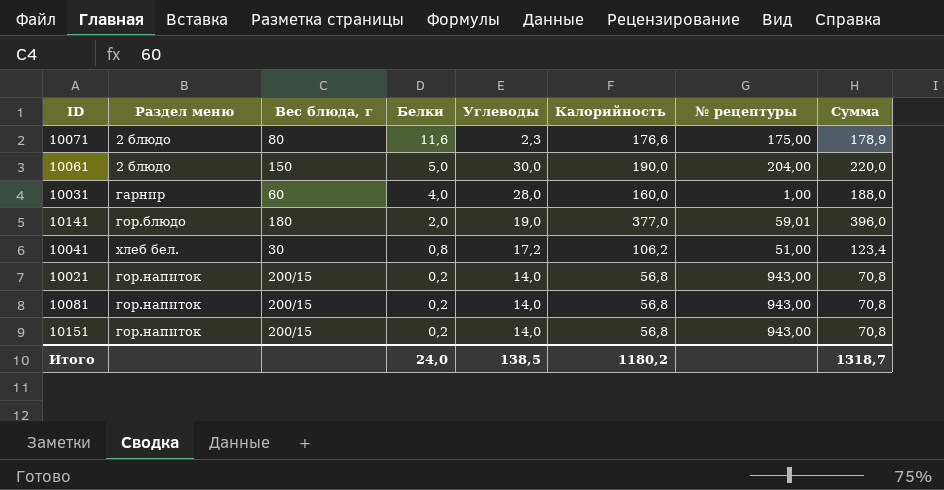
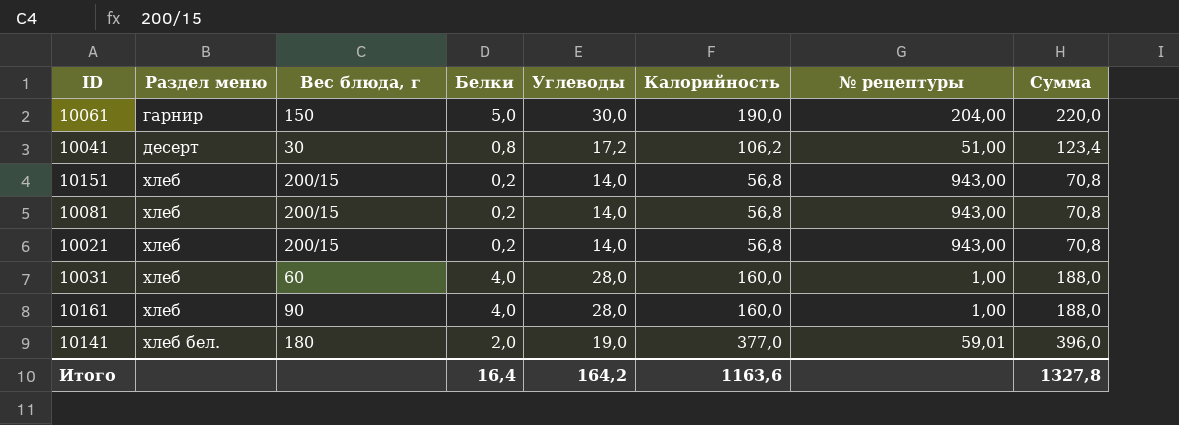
row order: Белки descending -> Раздел меню ascending
row 10071: 2 блюдо | 80 | 11,6 | 2,3 | 176,6 | 175,00 | 178,9 -> none
10061 | Раздел меню: 2 блюдо -> гарнир
10041 | Раздел меню: хлеб бел. -> десерт
10151 | Раздел меню: гор.напиток -> хлеб
10081 | Раздел меню: гор.напиток -> хлеб
10021 | Раздел меню: гор.напиток -> хлеб
10031 | Раздел меню: гарнир -> хлеб
row 10161: none -> хлеб | 90 | 4,0 | 28,0 | 160,0 | 1,00 | 188,0
10141 | Раздел меню: гор.блюдо -> хлеб бел.
Итого | Белки: 24,0 -> 16,4
Итого | Углеводы: 138,5 -> 164,2
Итого | Калорийность: 1180,2 -> 1163,6
Итого | Сумма: 1318,7 -> 1327,8

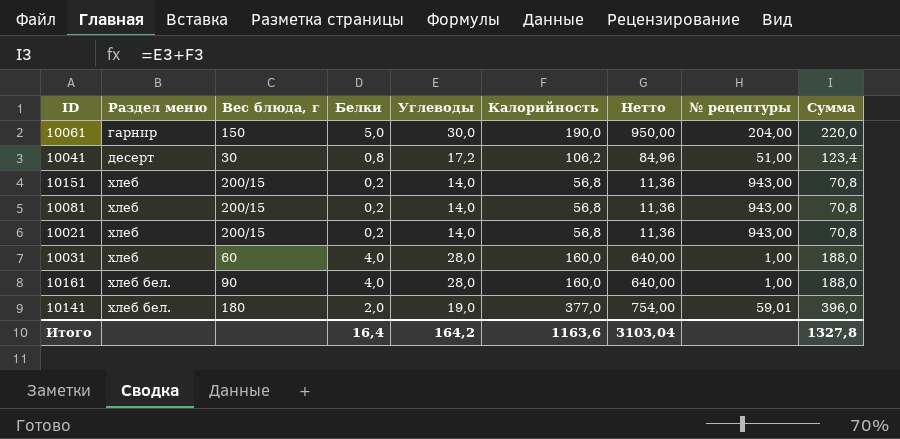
column Нетто | formula: none -> [Белки] * [Калорийность]
10161 | Раздел меню: хлеб -> хлеб бел.

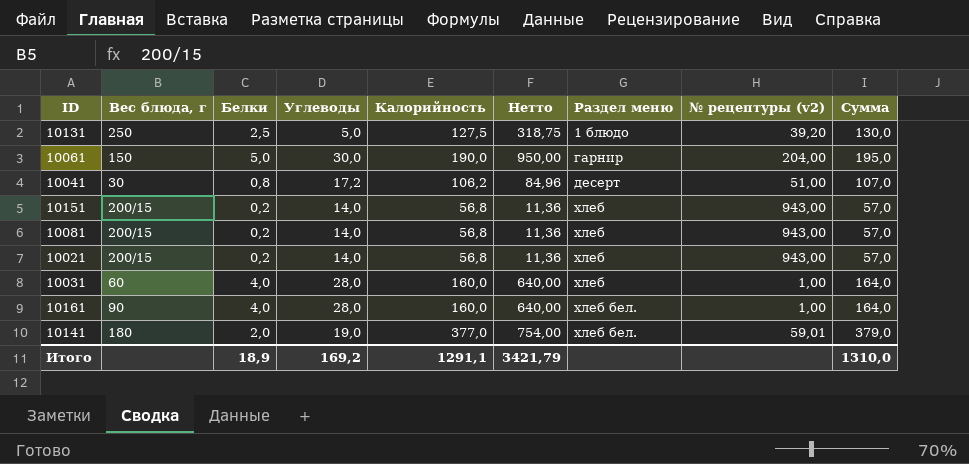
column Раздел меню | position: 2 -> 7
column name: № рецептуры -> № рецептуры (v2)
column Сумма | formula: [Углеводы] + [Калорийность] -> [Белки] + [Калорийность]
row 10131: none -> 250 | 2,5 | 5,0 | 127,5 | 318,75 | 1 блюдо | 39,20 | 130,0
Итого | Белки: 16,4 -> 18,9
Итого | Углеводы: 164,2 -> 169,2
Итого | Калорийность: 1163,6 -> 1291,1
Итого | Нетто: 3103,04 -> 3421,79
Итого | Сумма: 1327,8 -> 1310,0

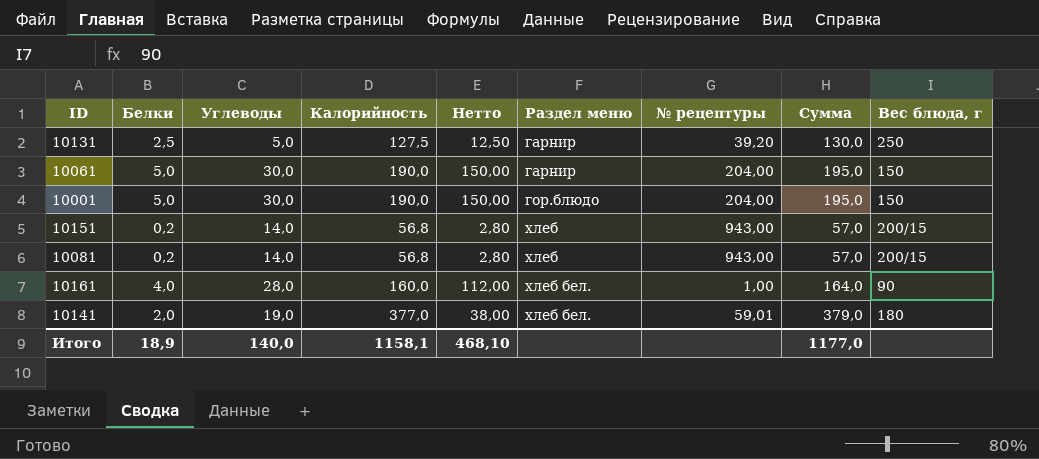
column Нетто | formula: [Белки] * [Калорийность] -> [Белки] * [Углеводы]
column name: № рецептуры (v2) -> № рецептуры
column Вес блюда, г | position: 2 -> 9
row 10041: 30 | 0,8 | 17,2 | 106,2 | 84,96 | десерт | 51,00 | 107,0 -> none
row 10021: 200/15 | 0,2 | 14,0 | 56,8 | 11,36 | хлеб | 943,00 | 57,0 -> none
row 10031: 60 | 4,0 | 28,0 | 160,0 | 640,00 | хлеб | 1,00 | 164,0 -> none
10131 | Раздел меню: 1 блюдо -> гарнир
row 10001: none -> 5,0 | 30,0 | 190,0 | 150,00 | гор.блюдо | 204,00 | 195,0 | 150
Итого | Углеводы: 169,2 -> 140,0
Итого | Калорийность: 1291,1 -> 1158,1
Итого | Нетто: 3421,79 -> 468,10
Итого | Сумма: 1310,0 -> 1177,0

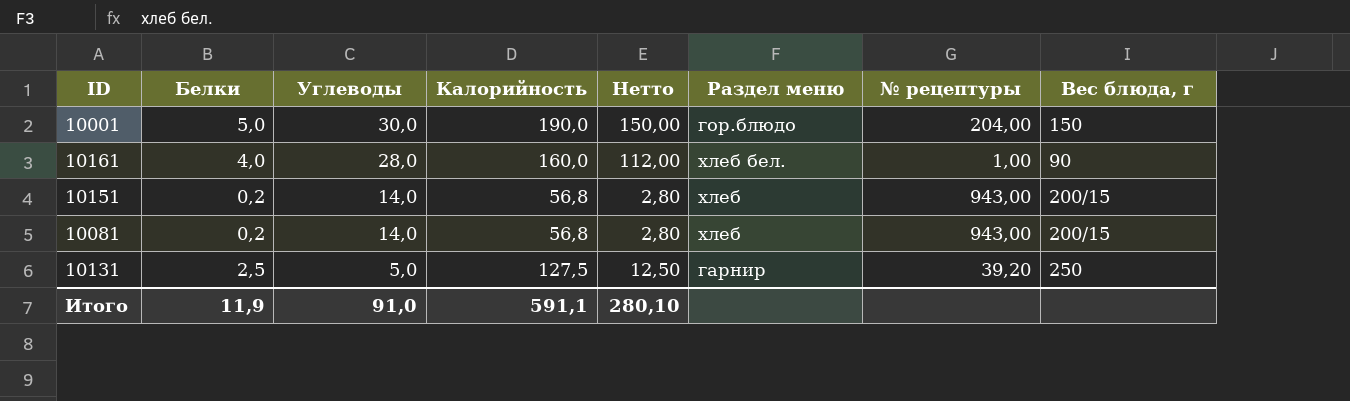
row order: Раздел меню ascending -> Углеводы descending
column Сумма | formula: [Белки] + [Калорийность] -> none
row 10061: 5,0 | 30,0 | 190,0 | 150,00 | гарнир | 204,00 | 195,0 | 150 -> none
row 10141: 2,0 | 19,0 | 377,0 | 38,00 | хлеб бел. | 59,01 | 379,0 | 180 -> none
Итого | Белки: 18,9 -> 11,9
Итого | Углеводы: 140,0 -> 91,0
Итого | Калорийность: 1158,1 -> 591,1
Итого | Нетто: 468,10 -> 280,10

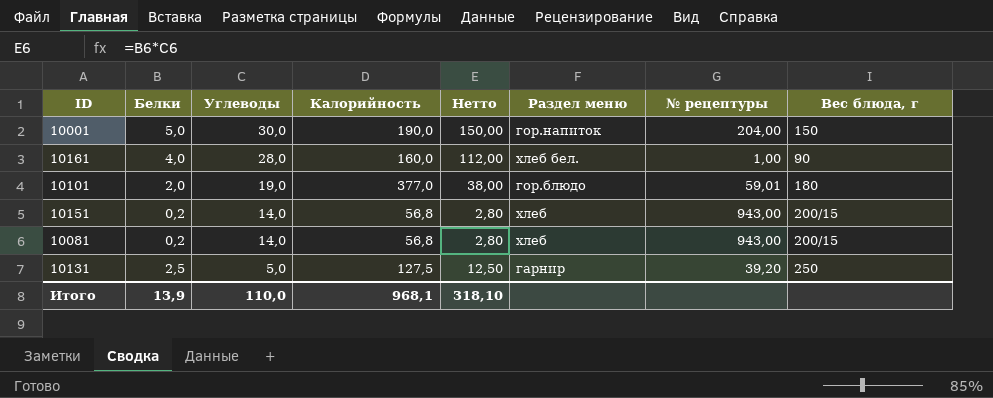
10001 | Раздел меню: гор.блюдо -> гор.напиток
row 10101: none -> 2,0 | 19,0 | 377,0 | 38,00 | гор.блюдо | 59,01 | 180
Итого | Белки: 11,9 -> 13,9
Итого | Углеводы: 91,0 -> 110,0
Итого | Калорийность: 591,1 -> 968,1
Итого | Нетто: 280,10 -> 318,10

